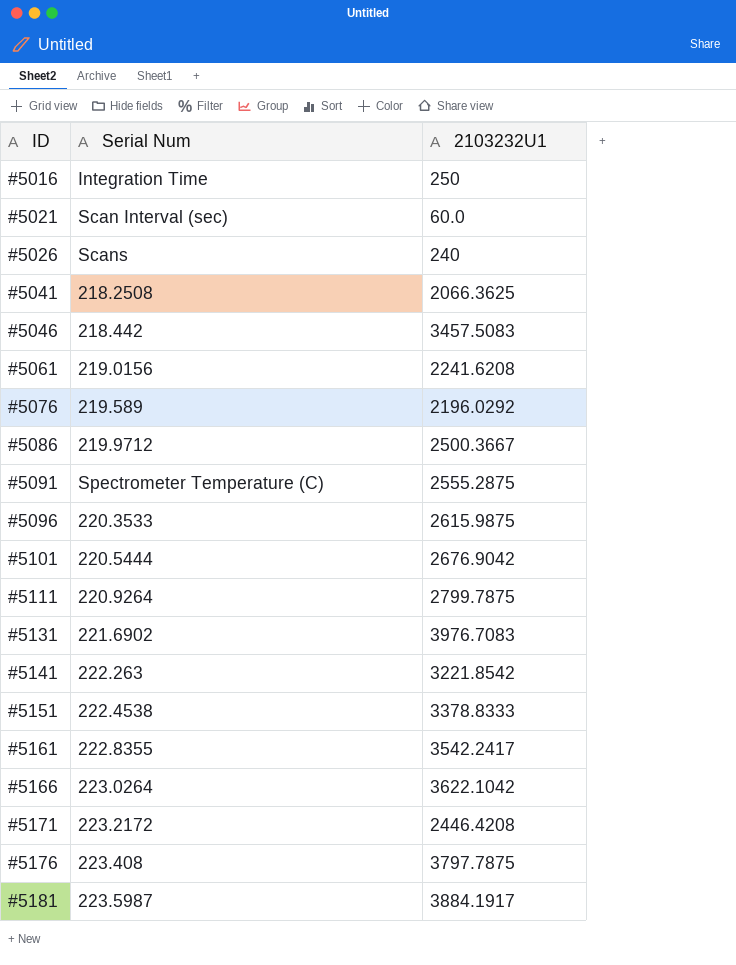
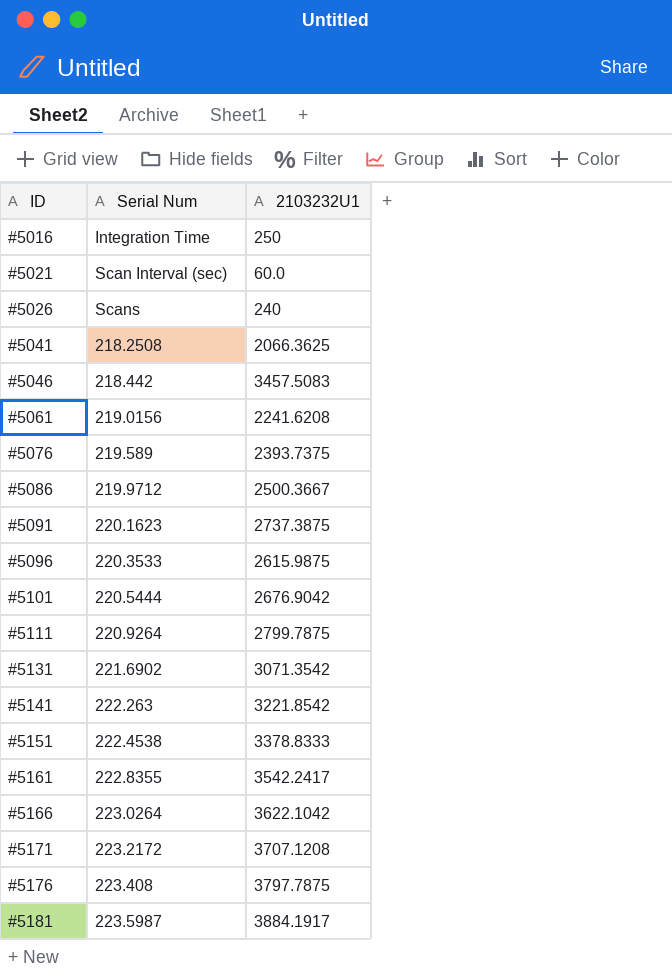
#5076 | 2103232U1: 2196.0292 -> 2393.7375
#5091 | Serial Num: Spectrometer Temperature (C) -> 220.1623
#5091 | 2103232U1: 2555.2875 -> 2737.3875
#5131 | 2103232U1: 3976.7083 -> 3071.3542
#5171 | 2103232U1: 2446.4208 -> 3707.1208

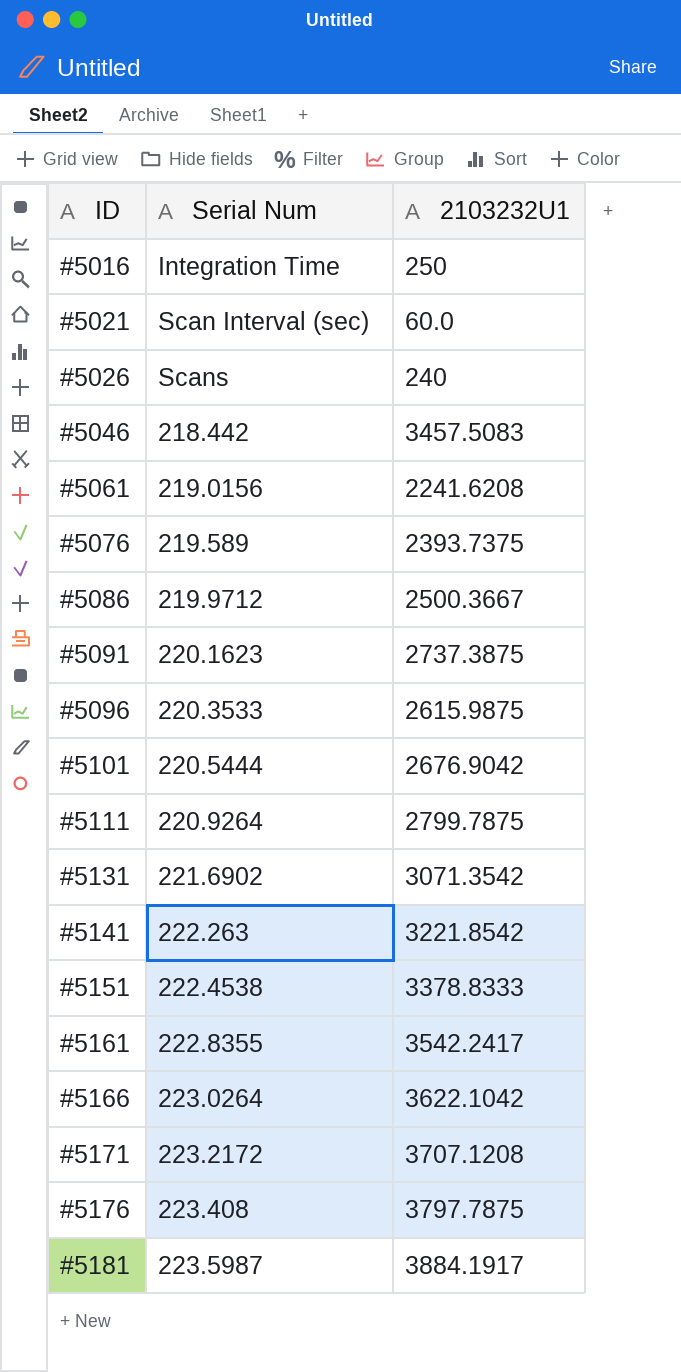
row #5041: 218.2508 | 2066.3625 -> none

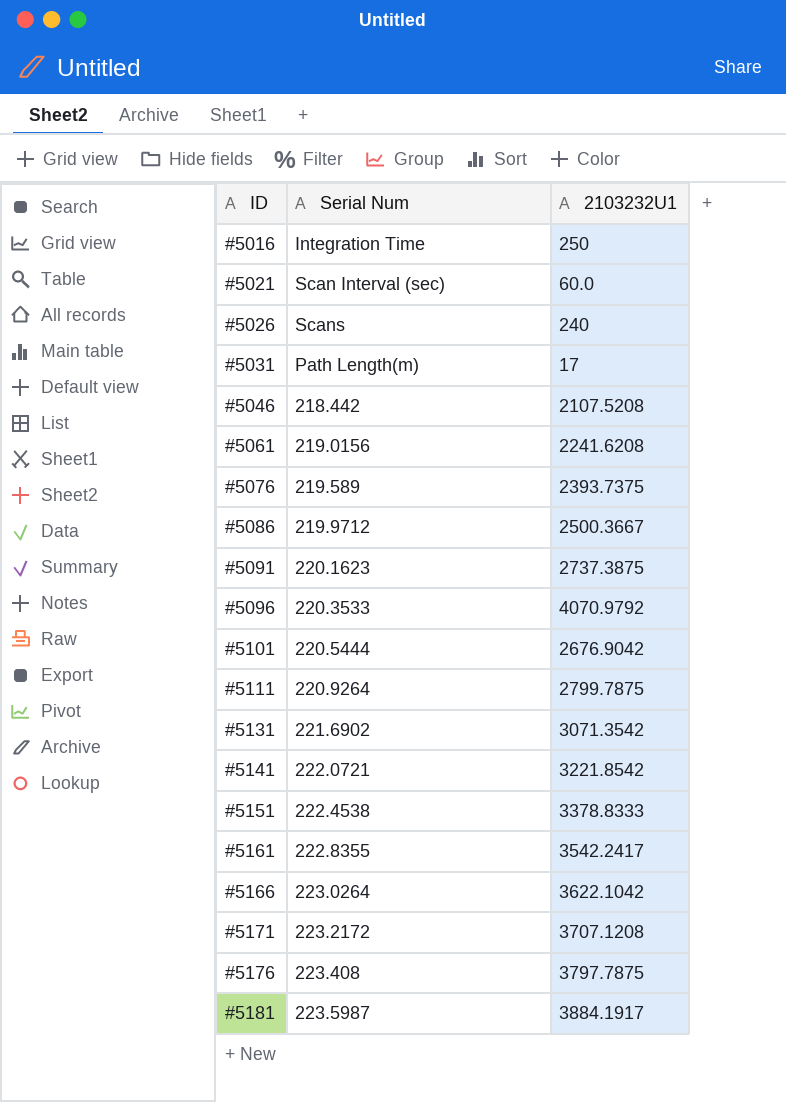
row #5031: none -> Path Length(m) | 17
#5046 | 2103232U1: 3457.5083 -> 2107.5208
#5096 | 2103232U1: 2615.9875 -> 4070.9792
#5141 | Serial Num: 222.263 -> 222.0721

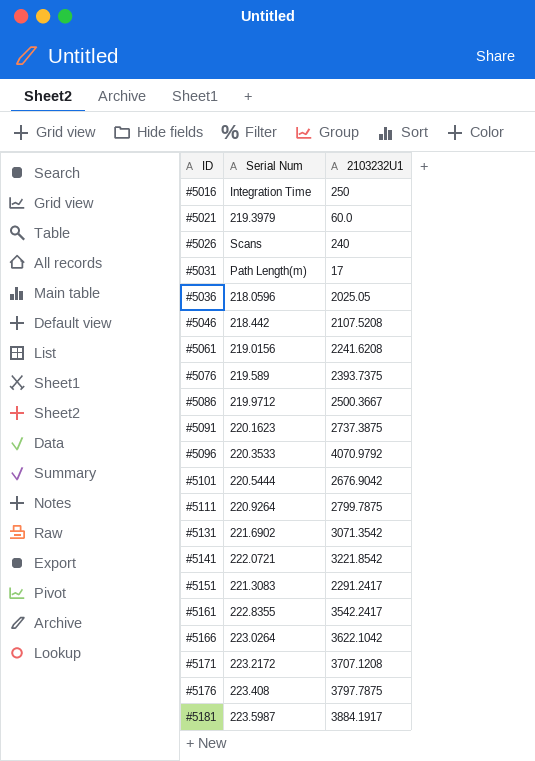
#5021 | Serial Num: Scan Interval (sec) -> 219.3979
row #5036: none -> 218.0596 | 2025.05
#5151 | Serial Num: 222.4538 -> 221.3083
#5151 | 2103232U1: 3378.8333 -> 2291.2417

